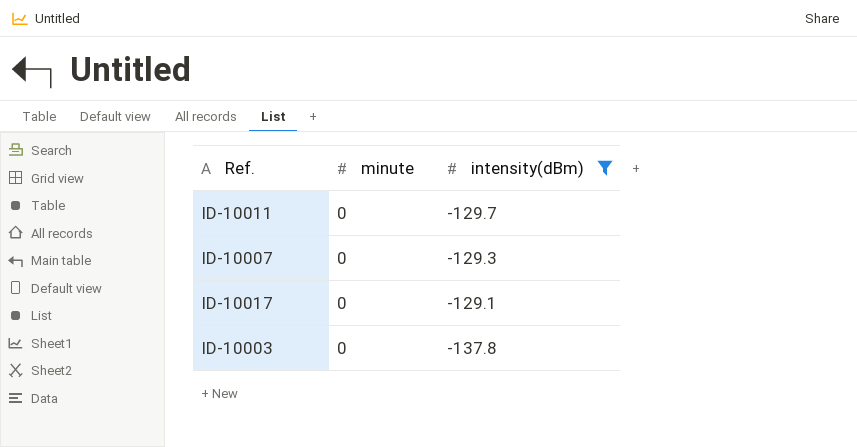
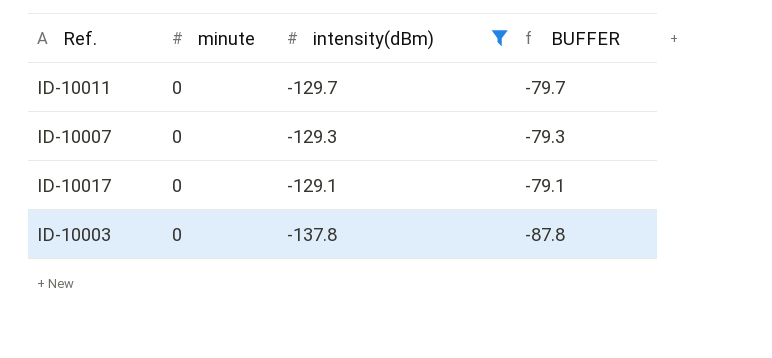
column BUFFER | formula: none -> [intensity(dBm)] + 50

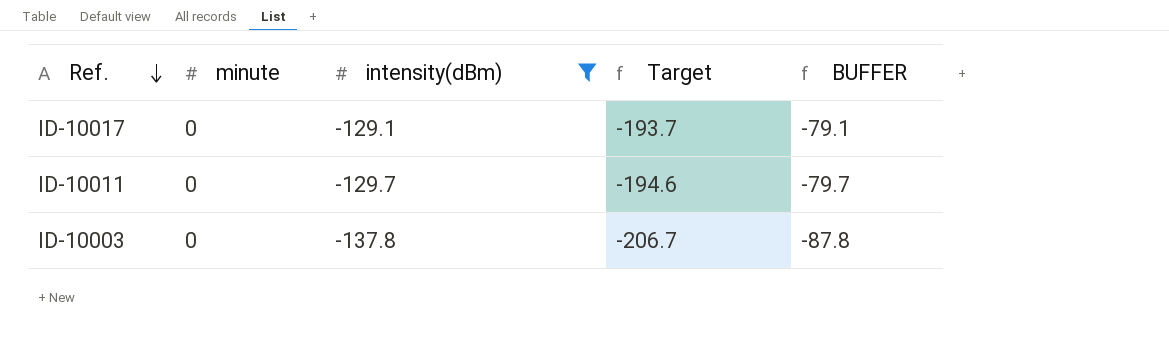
row order: none -> Ref. descending
column Target | formula: none -> [intensity(dBm)] * 1.5
row ID-10007: 0 | -129.3 | -79.3 -> none

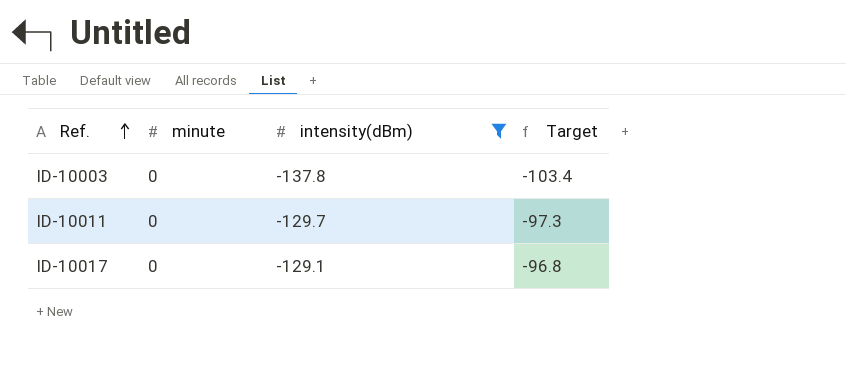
row order: Ref. descending -> Ref. ascending
column BUFFER | formula: [intensity(dBm)] + 50 -> none
column Target | formula: [intensity(dBm)] * 1.5 -> [intensity(dBm)] * 0.75

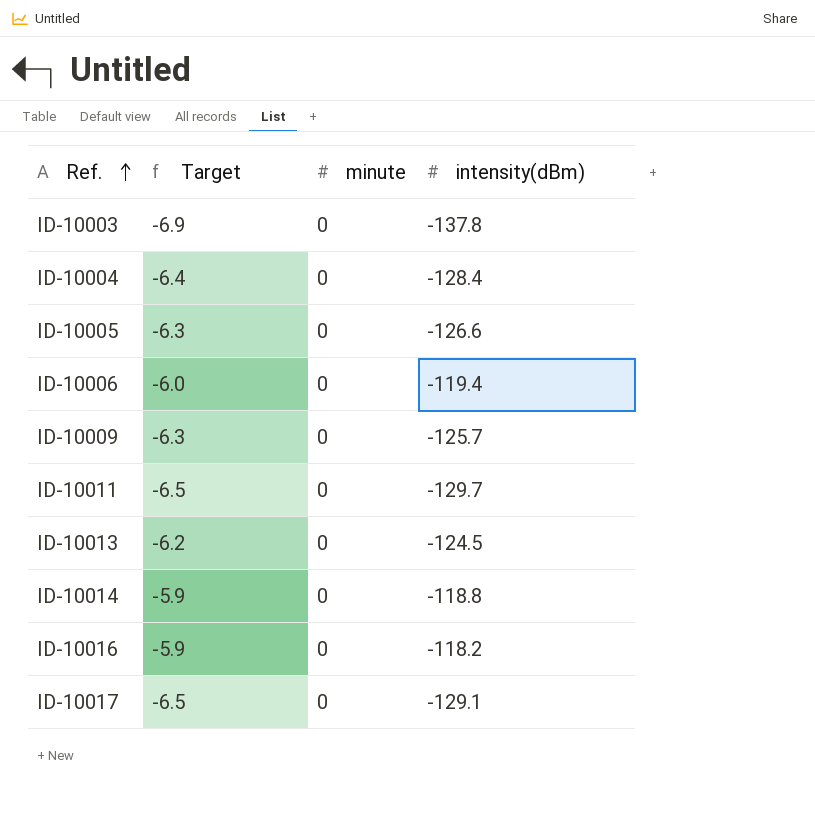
filter: intensity(dBm) <= -129.1 -> none
column Target | formula: [intensity(dBm)] * 0.75 -> [intensity(dBm)] * 0.05
column Target | position: 4 -> 2

